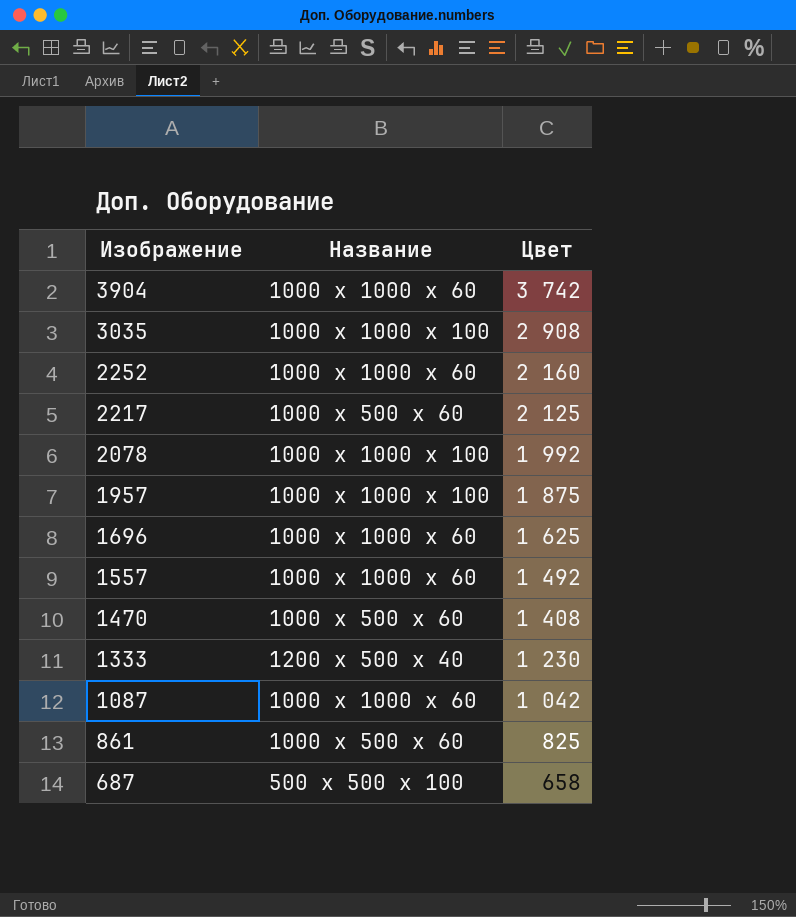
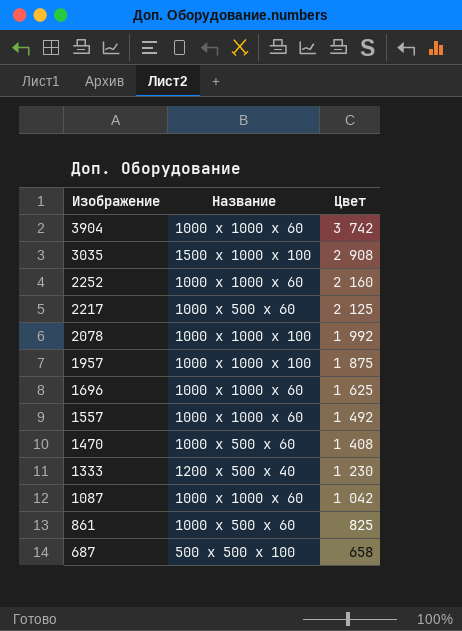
3035 | Название: 1000 х 1000 х 100 -> 1500 х 1000 х 100

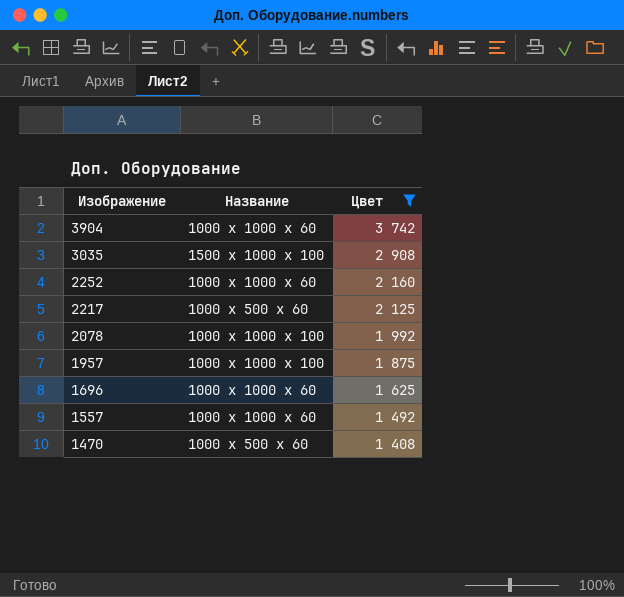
filter: none -> Цвет >= 1 408

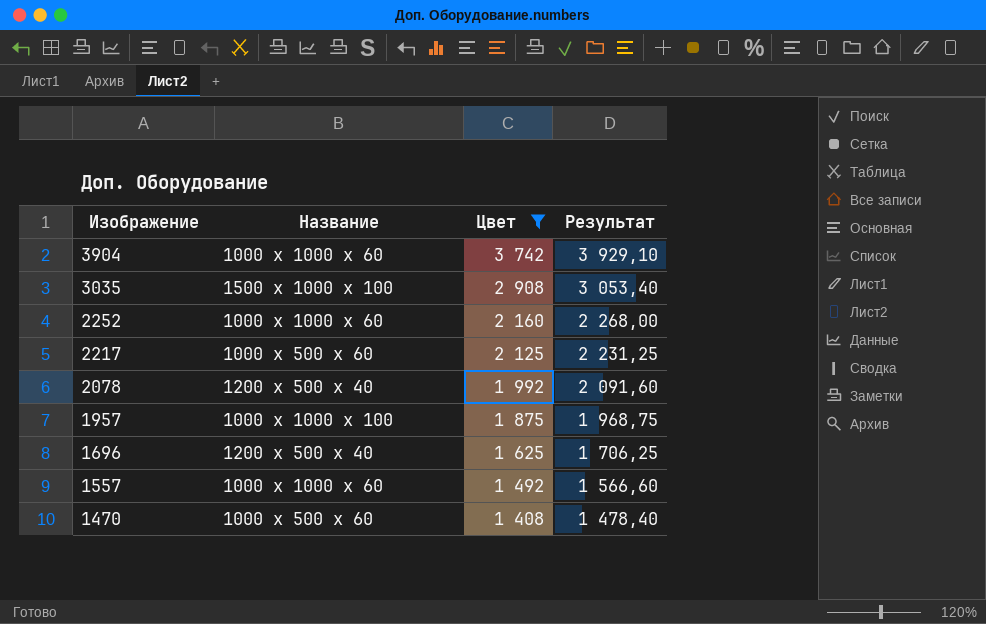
column Результат | formula: none -> [Цвет] * 1,05
2078 | Название: 1000 х 1000 х 100 -> 1200 х 500 х 40
1696 | Название: 1000 х 1000 х 60 -> 1200 х 500 х 40

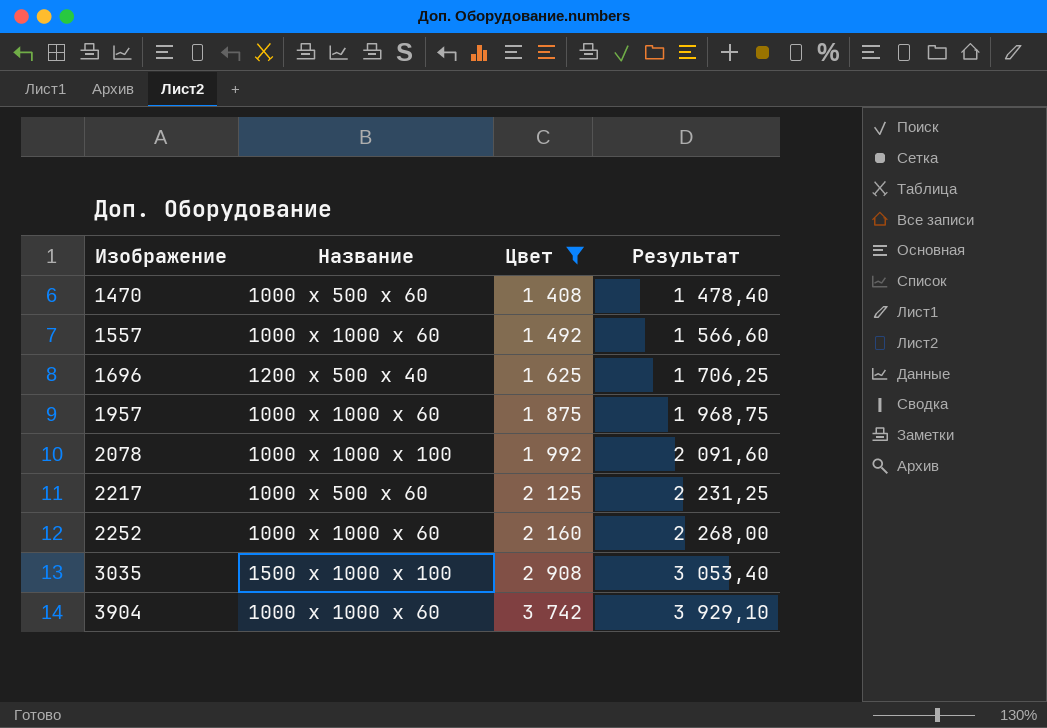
row order: Изображение descending -> Изображение ascending
1957 | Название: 1000 х 1000 х 100 -> 1000 х 1000 х 60
2078 | Название: 1200 х 500 х 40 -> 1000 х 1000 х 100

